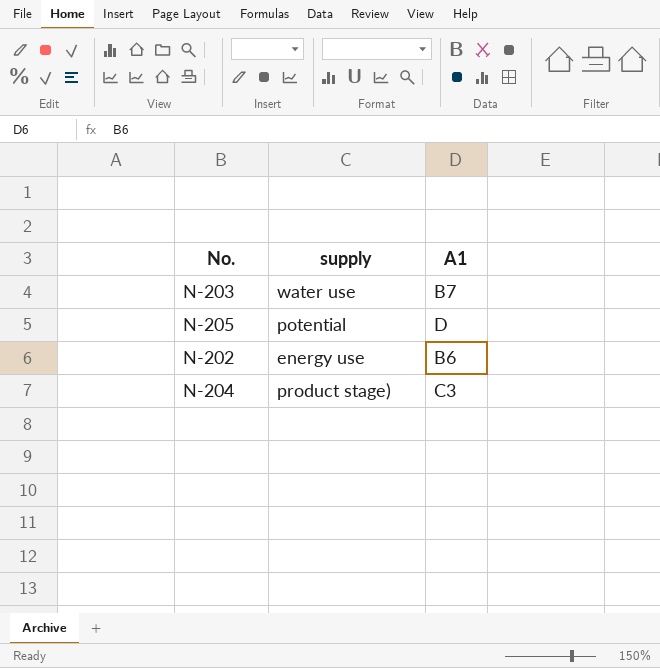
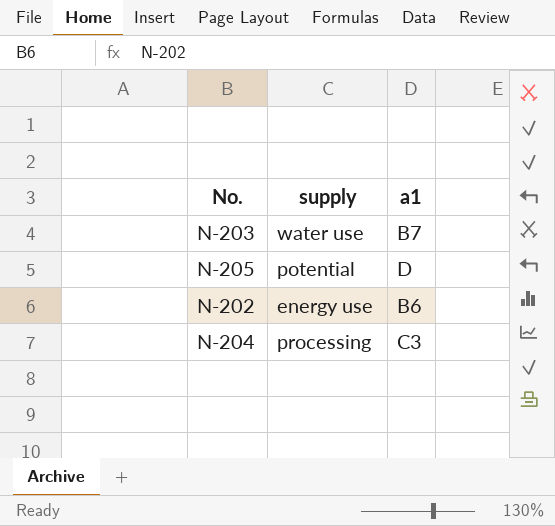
column name: A1 -> a1
N-204 | supply: product stage) -> processing

